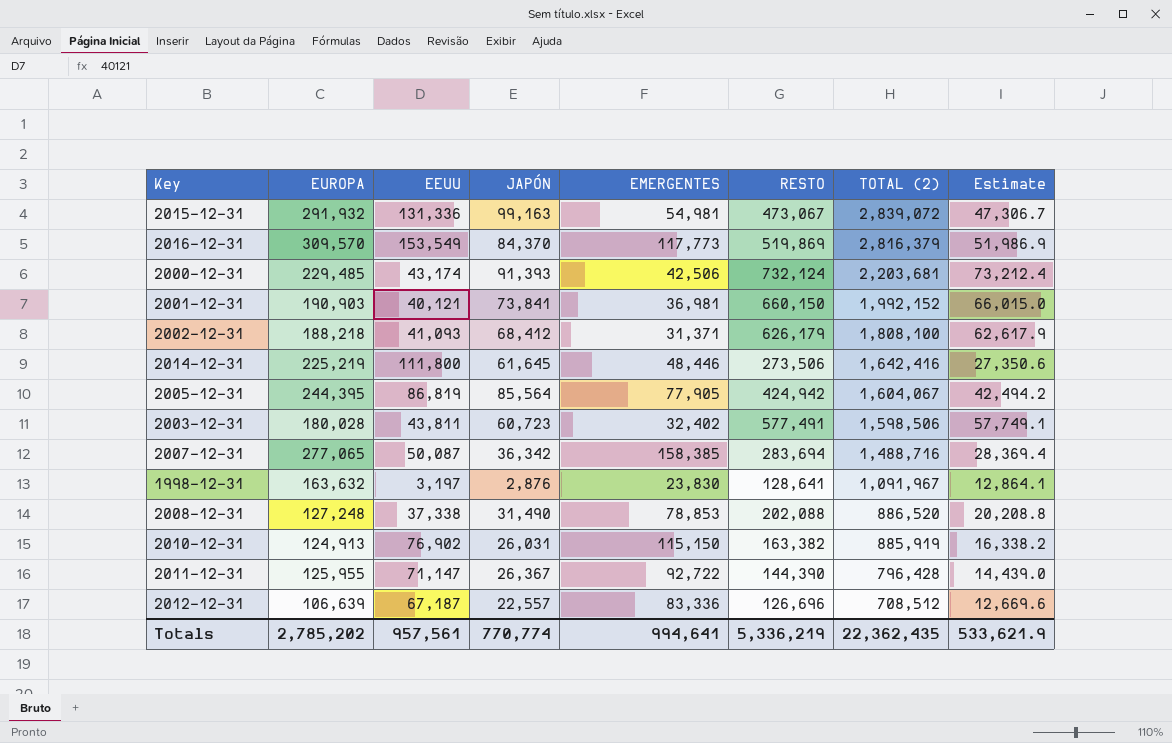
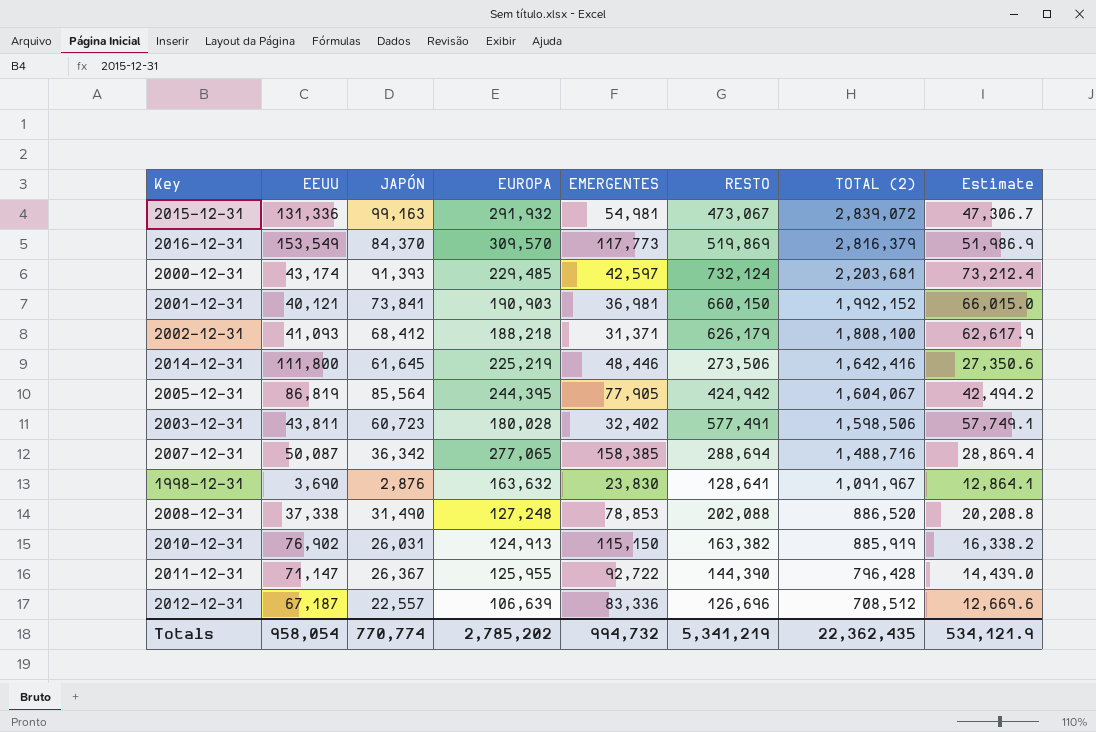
column EUROPA | position: 2 -> 4
2000-12-31 | EMERGENTES: 42,506 -> 42,597
2007-12-31 | RESTO: 283,694 -> 288,694
2007-12-31 | Estimate: 28,369.4 -> 28,869.4
1998-12-31 | EEUU: 3,197 -> 3,690
Totals | EEUU: 957,561 -> 958,054
Totals | EMERGENTES: 994,641 -> 994,732
Totals | RESTO: 5,336,219 -> 5,341,219
Totals | Estimate: 533,621.9 -> 534,121.9

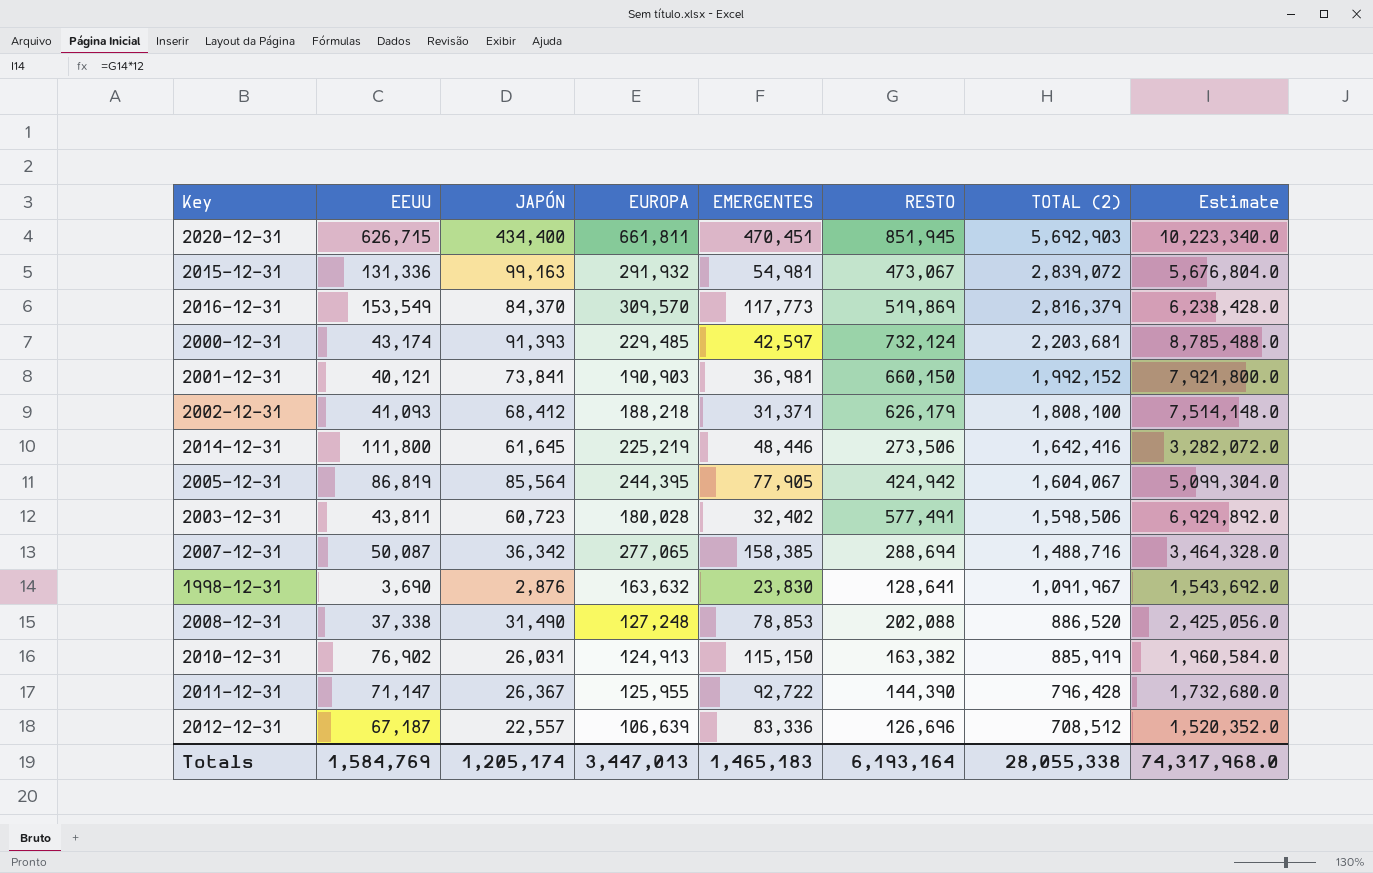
column Estimate | formula: [RESTO] * 0.1 -> [RESTO] * 12
row 2020-12-31: none -> 626,715 | 434,400 | 661,811 | 470,451 | 851,945 | 5,692,903 | 10,223,340.0
Totals | EEUU: 958,054 -> 1,584,769
Totals | JAPÓN: 770,774 -> 1,205,174
Totals | EUROPA: 2,785,202 -> 3,447,013
Totals | EMERGENTES: 994,732 -> 1,465,183
Totals | RESTO: 5,341,219 -> 6,193,164
Totals | TOTAL (2): 22,362,435 -> 28,055,338
Totals | Estimate: 534,121.9 -> 74,317,968.0

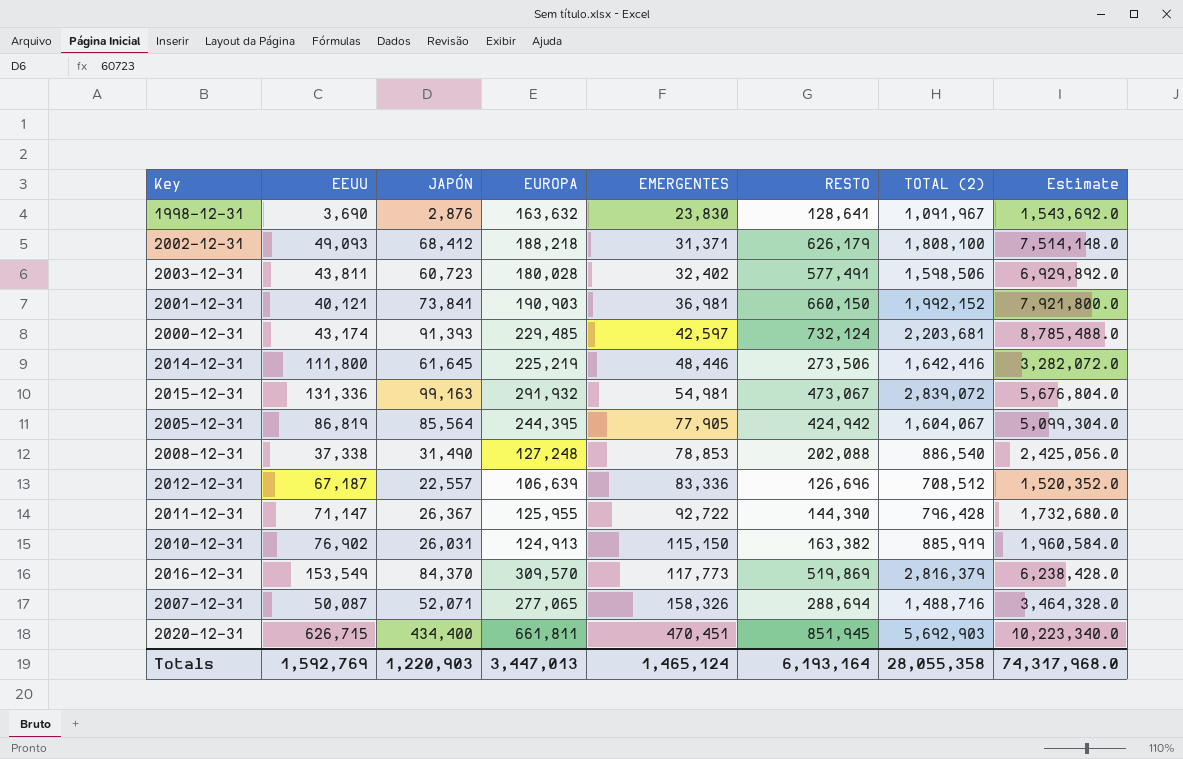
row order: TOTAL (2) descending -> EMERGENTES ascending
2002-12-31 | EEUU: 41,093 -> 49,093
2008-12-31 | TOTAL (2): 886,520 -> 886,540
2007-12-31 | JAPÓN: 36,342 -> 52,071
2007-12-31 | EMERGENTES: 158,385 -> 158,326
Totals | EEUU: 1,584,769 -> 1,592,769
Totals | JAPÓN: 1,205,174 -> 1,220,903
Totals | EMERGENTES: 1,465,183 -> 1,465,124
Totals | TOTAL (2): 28,055,338 -> 28,055,358

